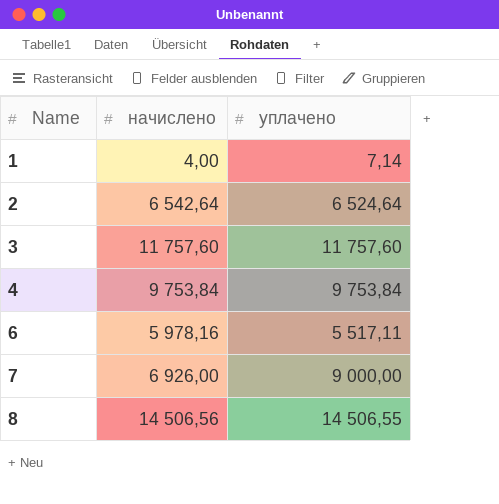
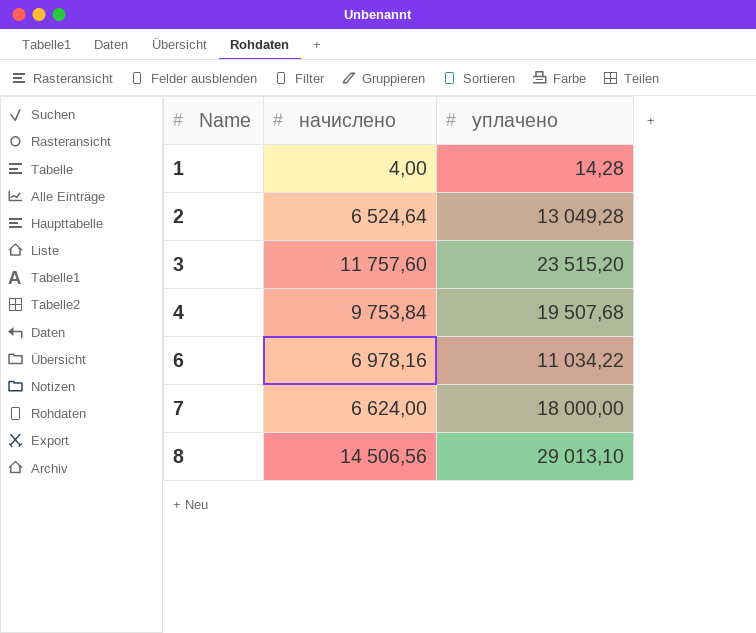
1 | уплачено: 7,14 -> 14,28
2 | начислено: 6 542,64 -> 6 524,64
2 | уплачено: 6 524,64 -> 13 049,28
3 | уплачено: 11 757,60 -> 23 515,20
4 | уплачено: 9 753,84 -> 19 507,68
6 | начислено: 5 978,16 -> 6 978,16
6 | уплачено: 5 517,11 -> 11 034,22
7 | начислено: 6 926,00 -> 6 624,00
7 | уплачено: 9 000,00 -> 18 000,00
8 | уплачено: 14 506,55 -> 29 013,10

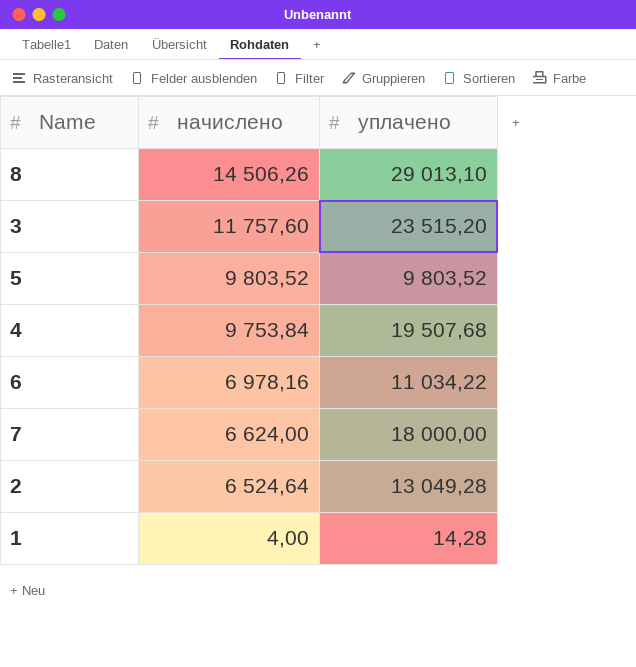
row order: Name ascending -> начислено descending
8 | начислено: 14 506,56 -> 14 506,26
row 5: none -> 9 803,52 | 9 803,52

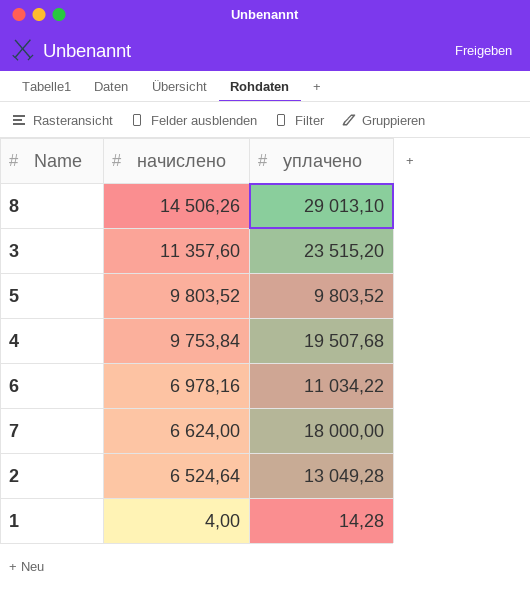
3 | начислено: 11 757,60 -> 11 357,60

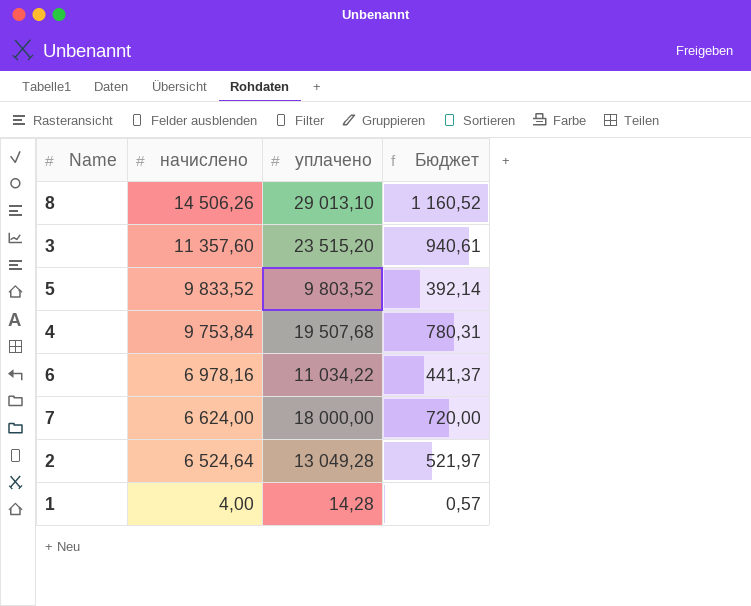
column Бюджет | formula: none -> [уплачено] * 0,04
5 | начислено: 9 803,52 -> 9 833,52

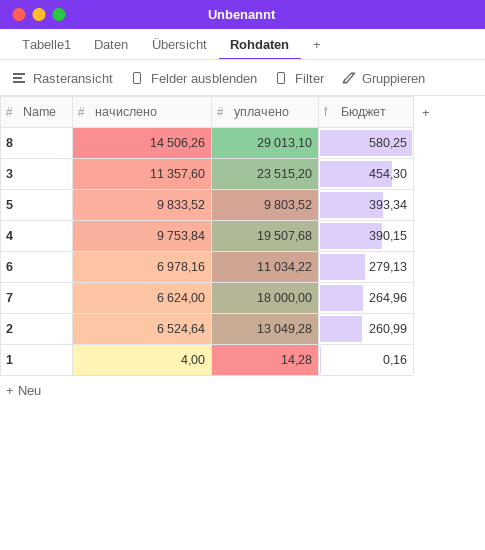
column Бюджет | formula: [уплачено] * 0,04 -> [начислено] * 0,04

